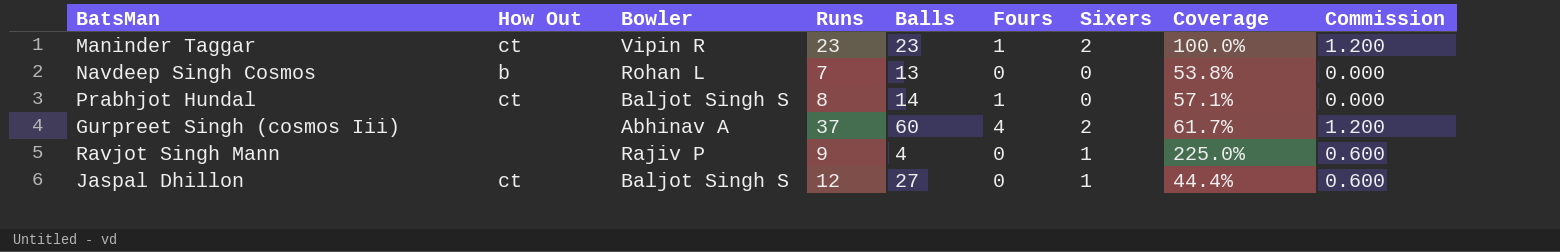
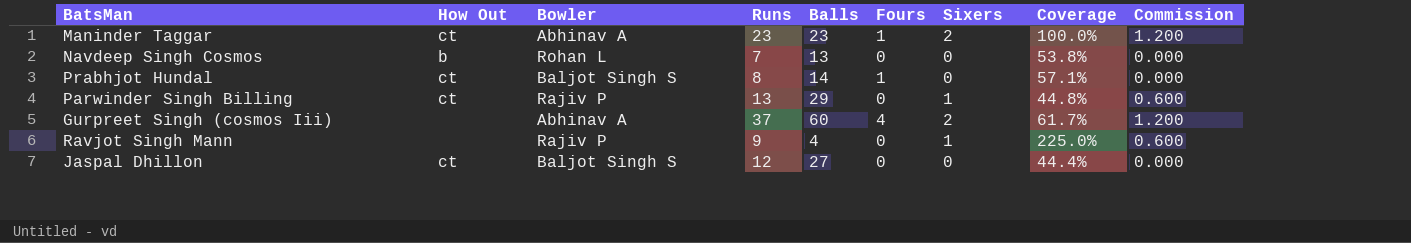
Maninder Taggar | Bowler: Vipin R -> Abhinav A
row Parwinder Singh Billing: none -> ct | Rajiv P | 13 | 29 | 0 | 1 | 44.8% | 0.600
Jaspal Dhillon | Sixers: 1 -> 0
Jaspal Dhillon | Commission: 0.600 -> 0.000

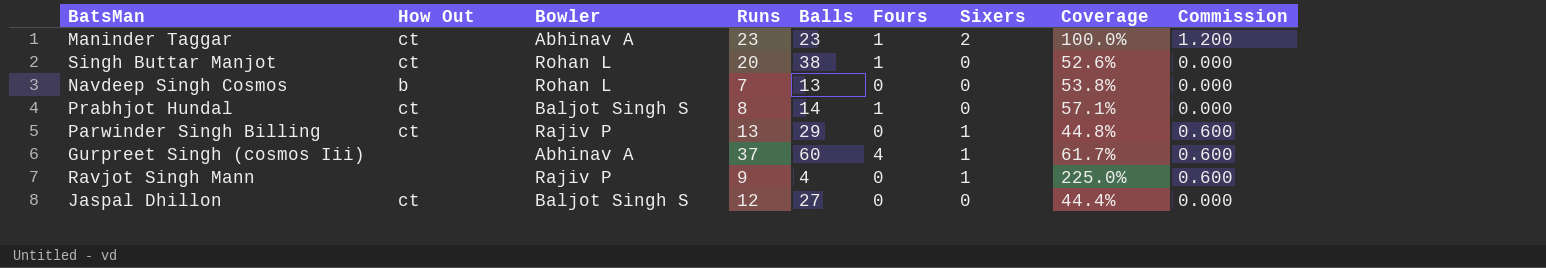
row Singh Buttar Manjot: none -> ct | Rohan L | 20 | 38 | 1 | 0 | 52.6% | 0.000
Gurpreet Singh (cosmos Iii) | Sixers: 2 -> 1
Gurpreet Singh (cosmos Iii) | Commission: 1.200 -> 0.600

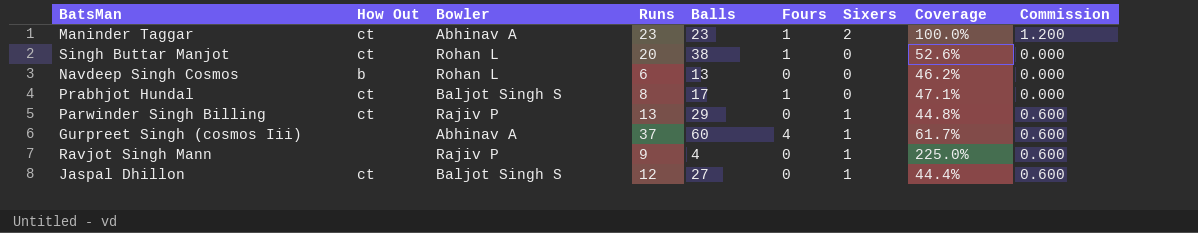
Navdeep Singh Cosmos | Runs: 7 -> 6
Navdeep Singh Cosmos | Coverage: 53.8% -> 46.2%
Prabhjot Hundal | Balls: 14 -> 17
Prabhjot Hundal | Coverage: 57.1% -> 47.1%
Jaspal Dhillon | Sixers: 0 -> 1
Jaspal Dhillon | Commission: 0.000 -> 0.600

